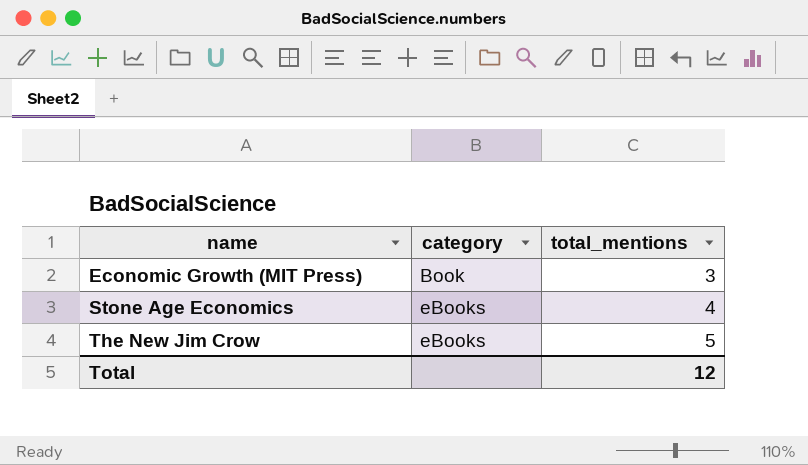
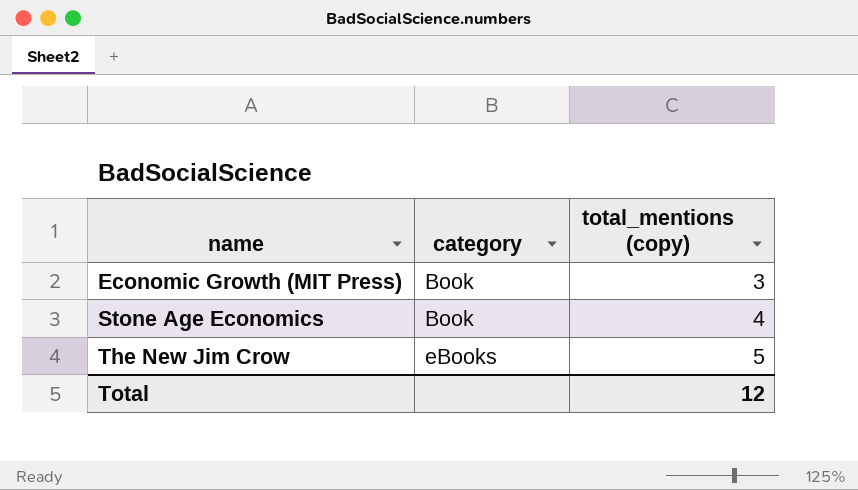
column name: total_mentions -> total_mentions (copy)
Stone Age Economics | category: eBooks -> Book

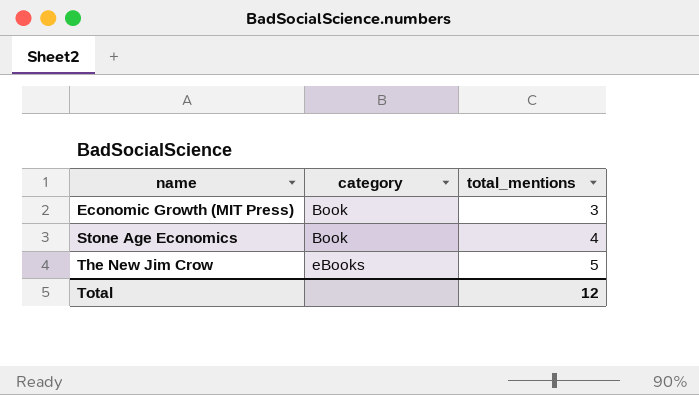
column name: total_mentions (copy) -> total_mentions

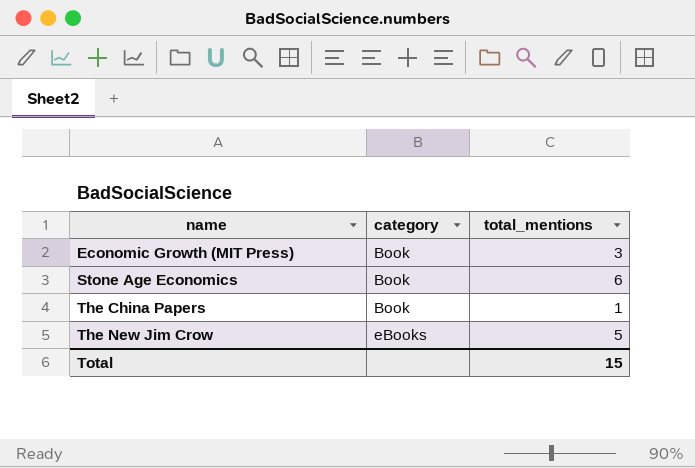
Stone Age Economics | total_mentions: 4 -> 6
row The China Papers: none -> Book | 1
Total | total_mentions: 12 -> 15

